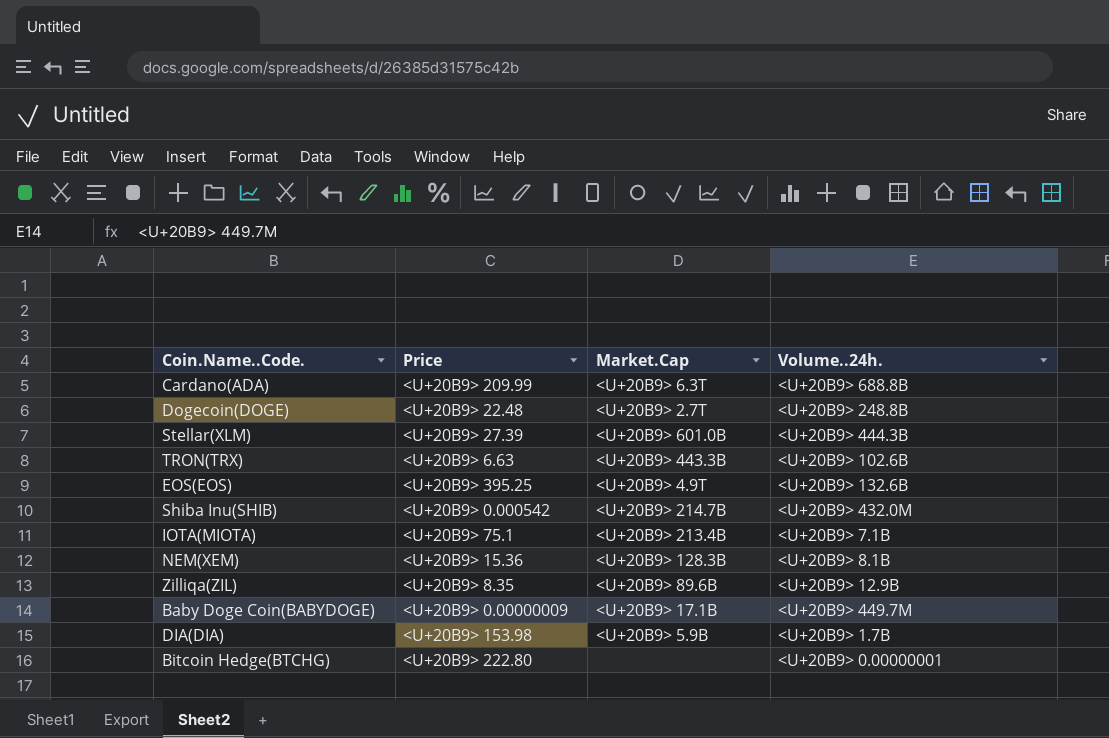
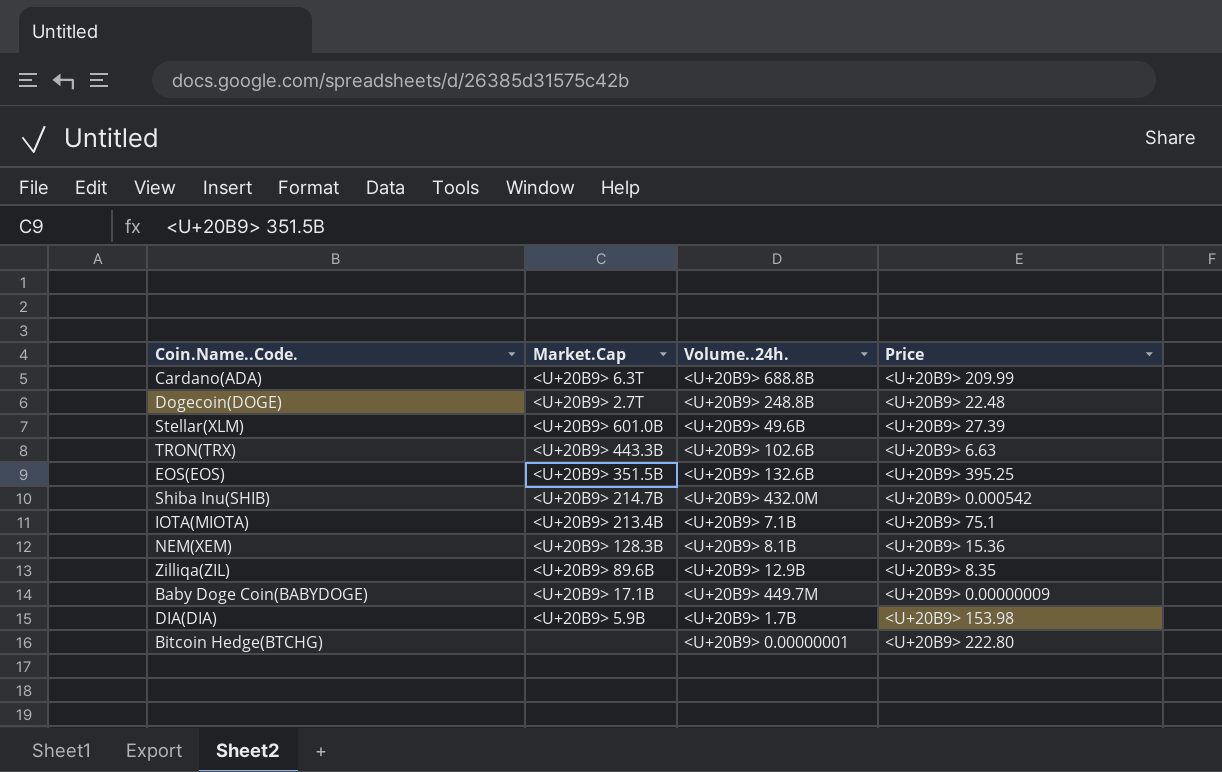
column Price | position: 2 -> 4
Stellar(XLM) | Volume..24h.: <U+20B9> 444.3B -> <U+20B9> 49.6B
EOS(EOS) | Market.Cap: <U+20B9> 4.9T -> <U+20B9> 351.5B

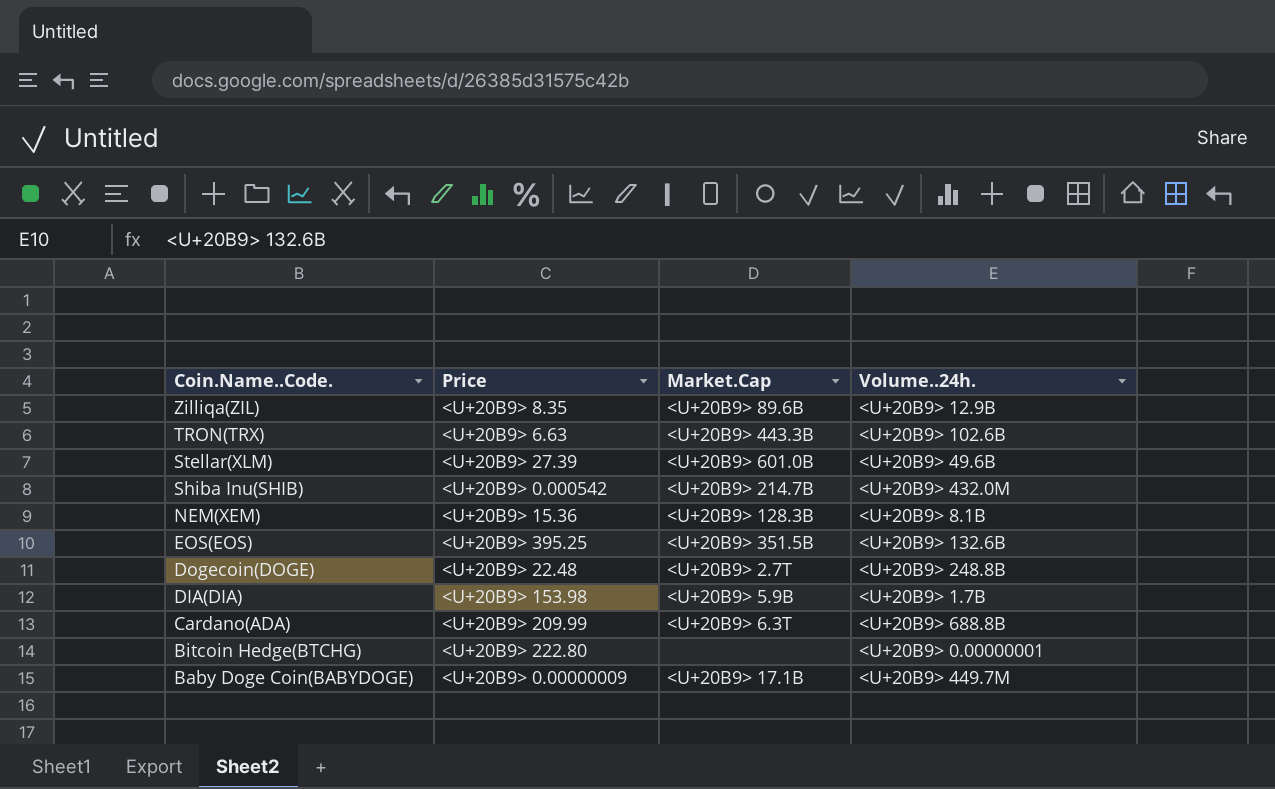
row order: none -> Coin.Name..Code. descending
column Price | position: 4 -> 2
row IOTA(MIOTA): <U+20B9> 213.4B | <U+20B9> 7.1B | <U+20B9> 75.1 -> none

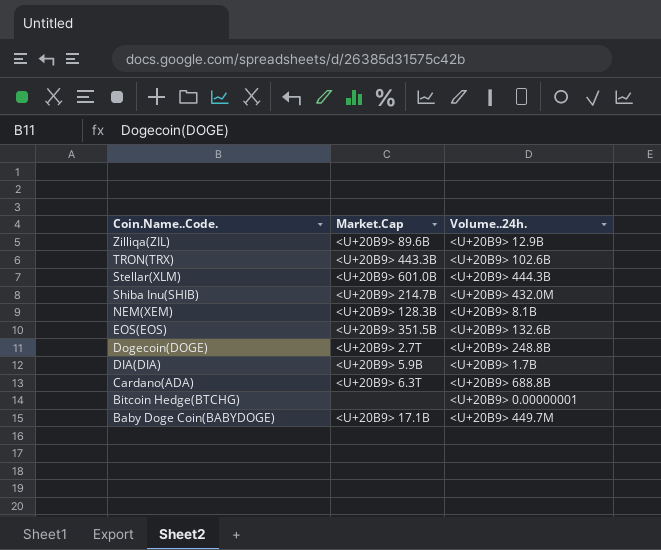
column Price | position: 2 -> none
Stellar(XLM) | Volume..24h.: <U+20B9> 49.6B -> <U+20B9> 444.3B

